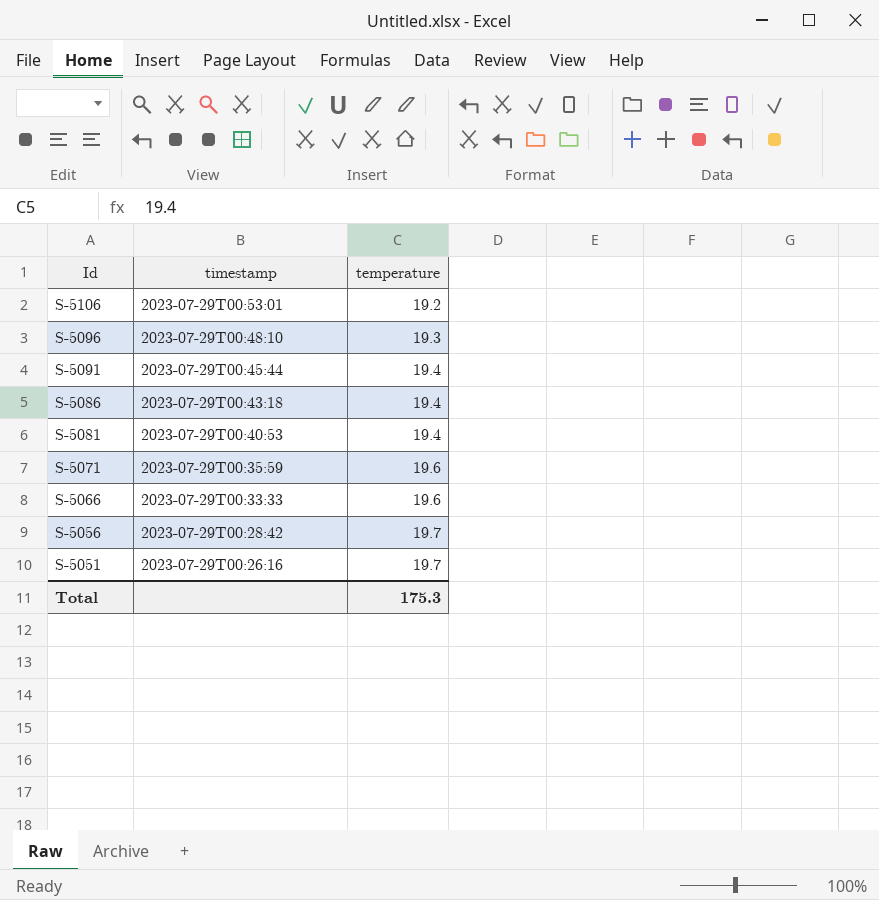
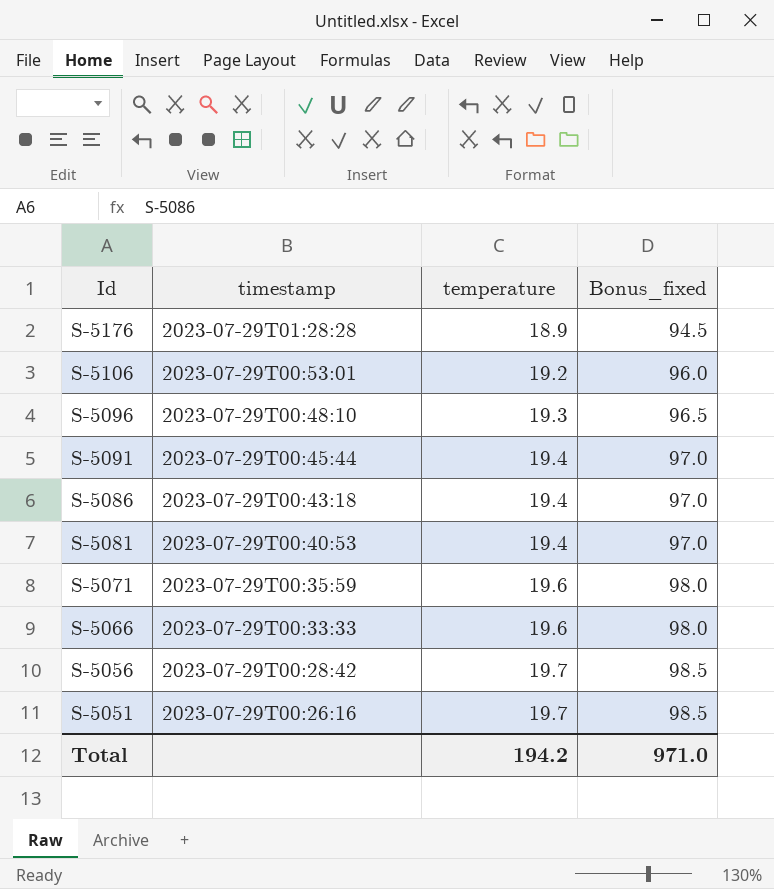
column Bonus_fixed | formula: none -> [temperature] * 5
row S-5176: none -> 2023-07-29T01:28:28 | 18.9 | 94.5
Total | temperature: 175.3 -> 194.2

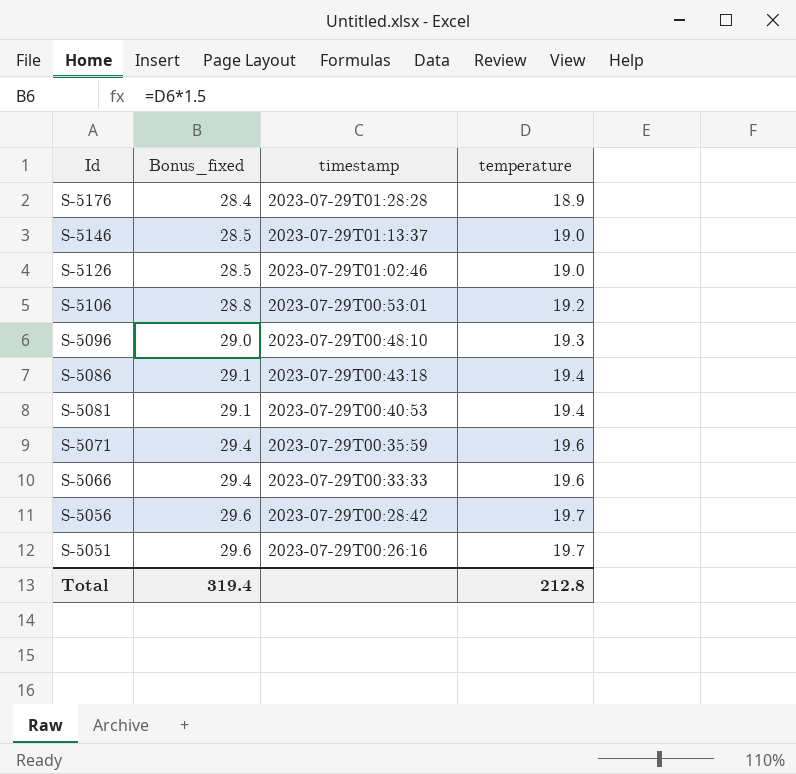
column Bonus_fixed | formula: [temperature] * 5 -> [temperature] * 1.5
column Bonus_fixed | position: 4 -> 2
row S-5091: 2023-07-29T00:45:44 | 19.4 | 97.0 -> none
row S-5146: none -> 28.5 | 2023-07-29T01:13:37 | 19.0
row S-5126: none -> 28.5 | 2023-07-29T01:02:46 | 19.0
Total | Bonus_fixed: 971.0 -> 319.4
Total | temperature: 194.2 -> 212.8

